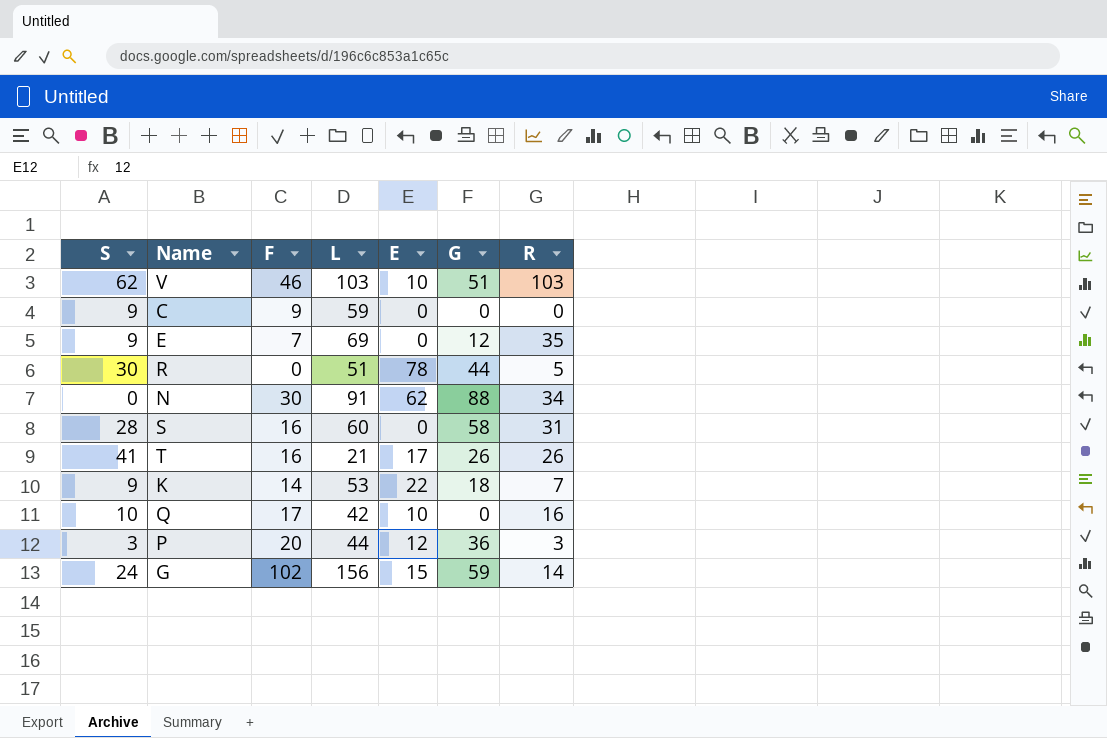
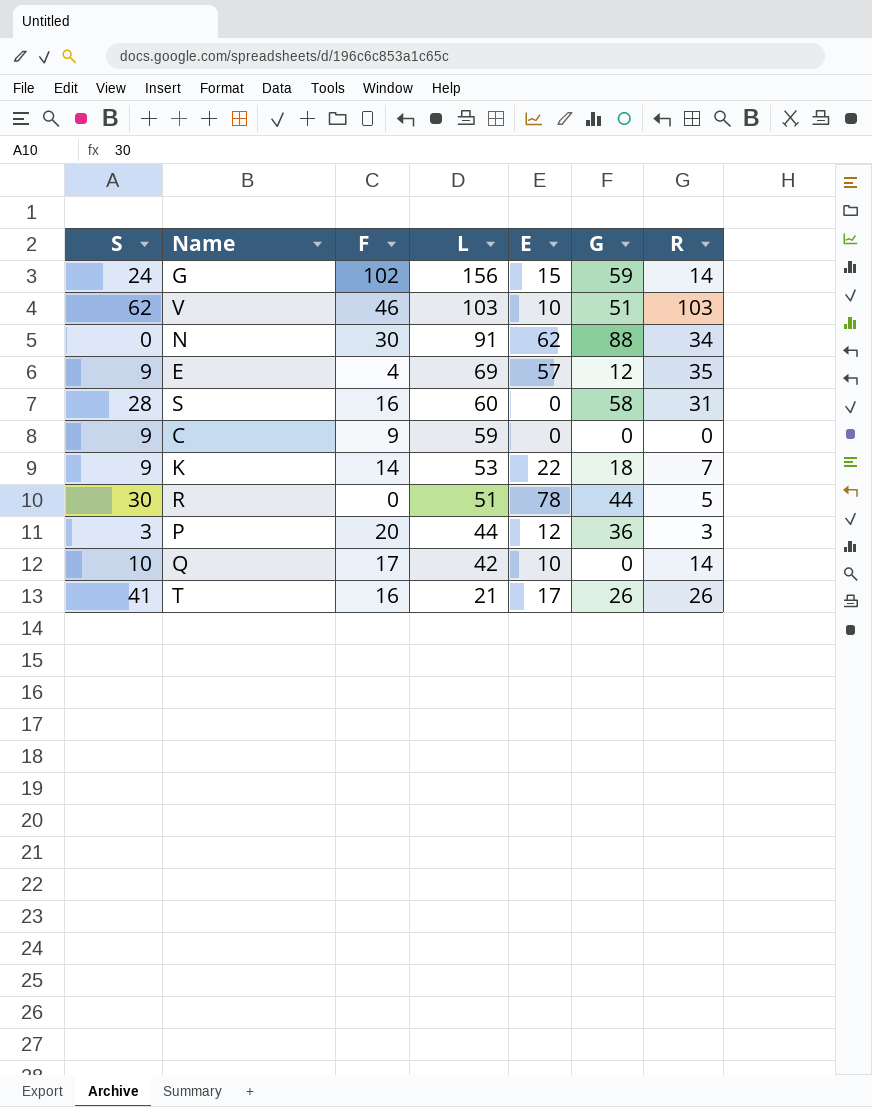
row order: none -> L descending
E | F: 7 -> 4
E | E: 0 -> 57
Q | R: 16 -> 14

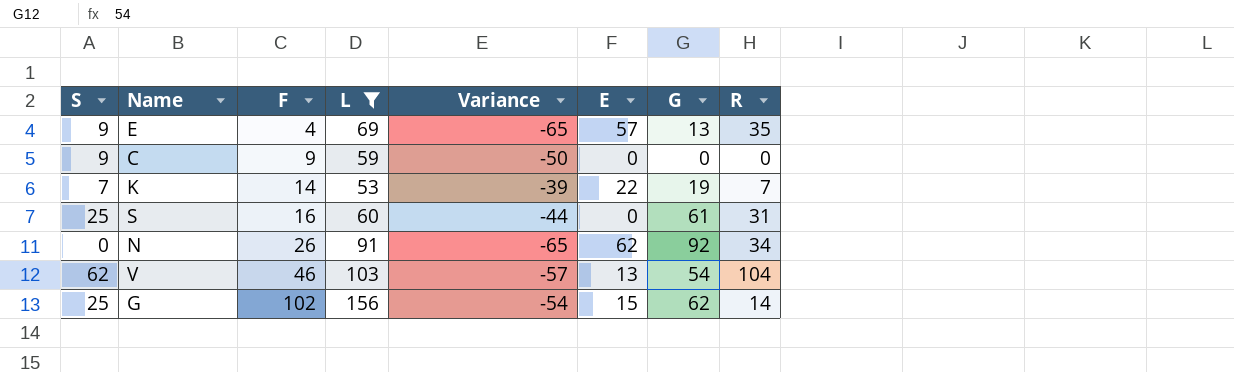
filter: none -> L >= 53
row order: L descending -> F ascending
column Variance | formula: none -> [F] - [L]
E | G: 12 -> 13
K | S: 9 -> 7
K | G: 18 -> 19
S | S: 28 -> 25
S | G: 58 -> 61
N | F: 30 -> 26
N | G: 88 -> 92
V | E: 10 -> 13
V | G: 51 -> 54
V | R: 103 -> 104
G | S: 24 -> 25
G | G: 59 -> 62

